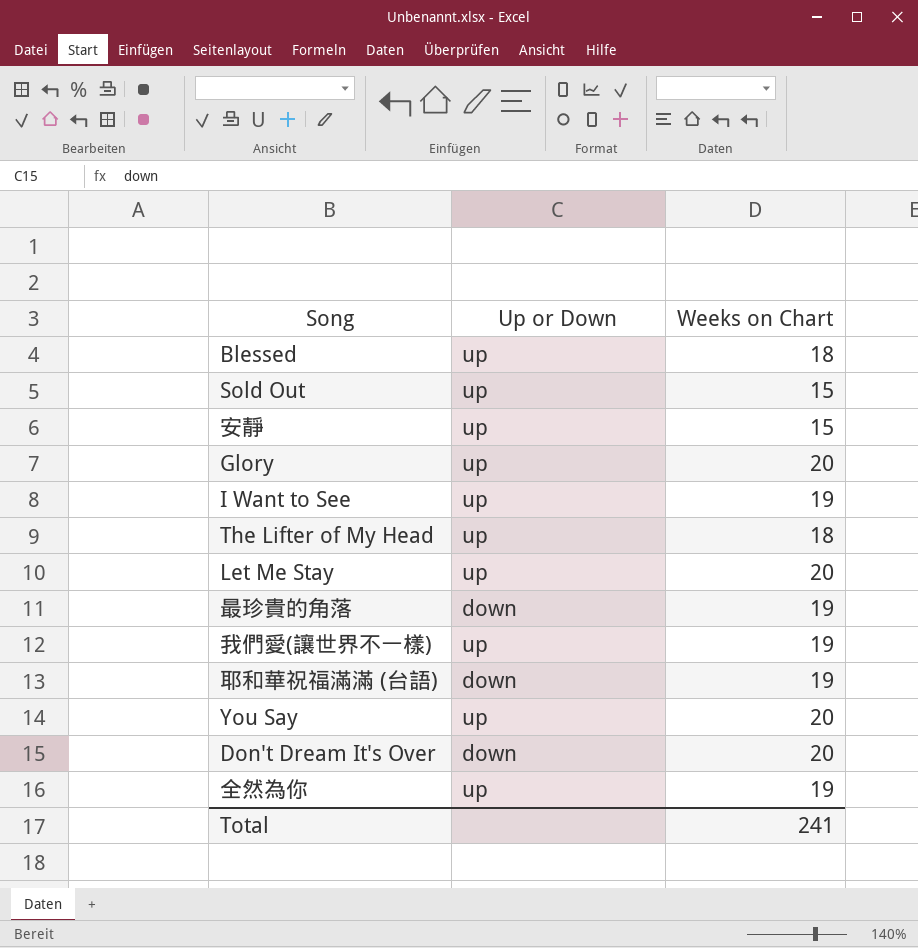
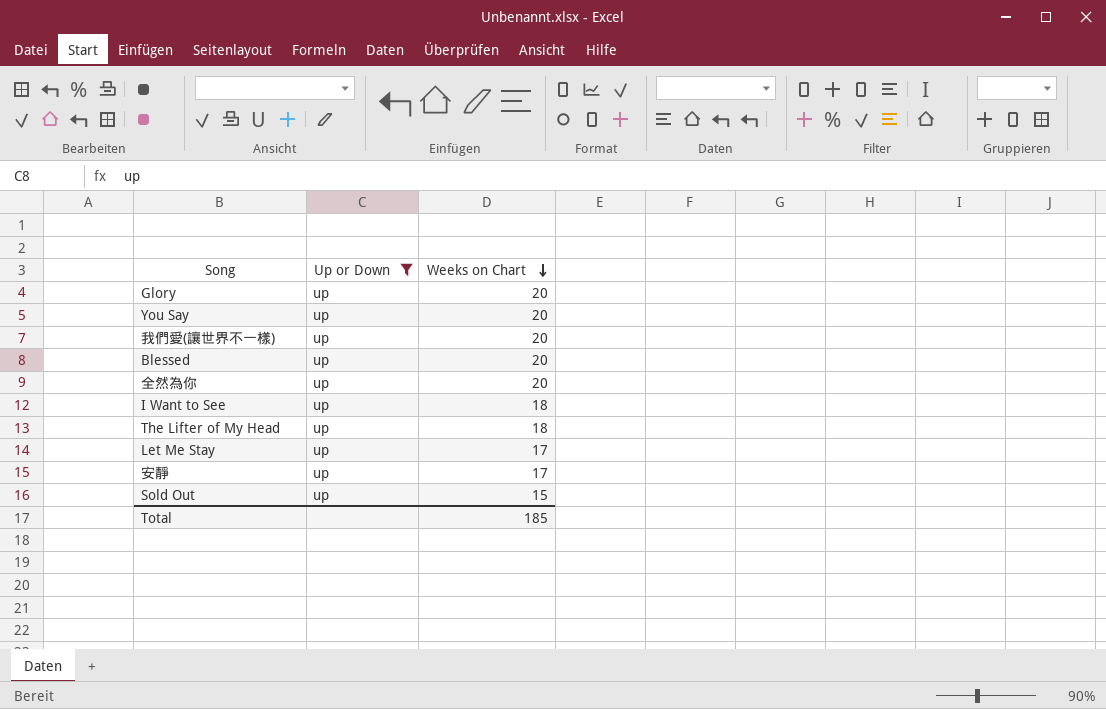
filter: none -> Up or Down = up
row order: none -> Weeks on Chart descending
我們愛(讓世界不一樣) | Weeks on Chart: 19 -> 20
Blessed | Weeks on Chart: 18 -> 20
全然為你 | Weeks on Chart: 19 -> 20
I Want to See | Weeks on Chart: 19 -> 18
Let Me Stay | Weeks on Chart: 20 -> 17
安靜 | Weeks on Chart: 15 -> 17
Total | Weeks on Chart: 241 -> 185

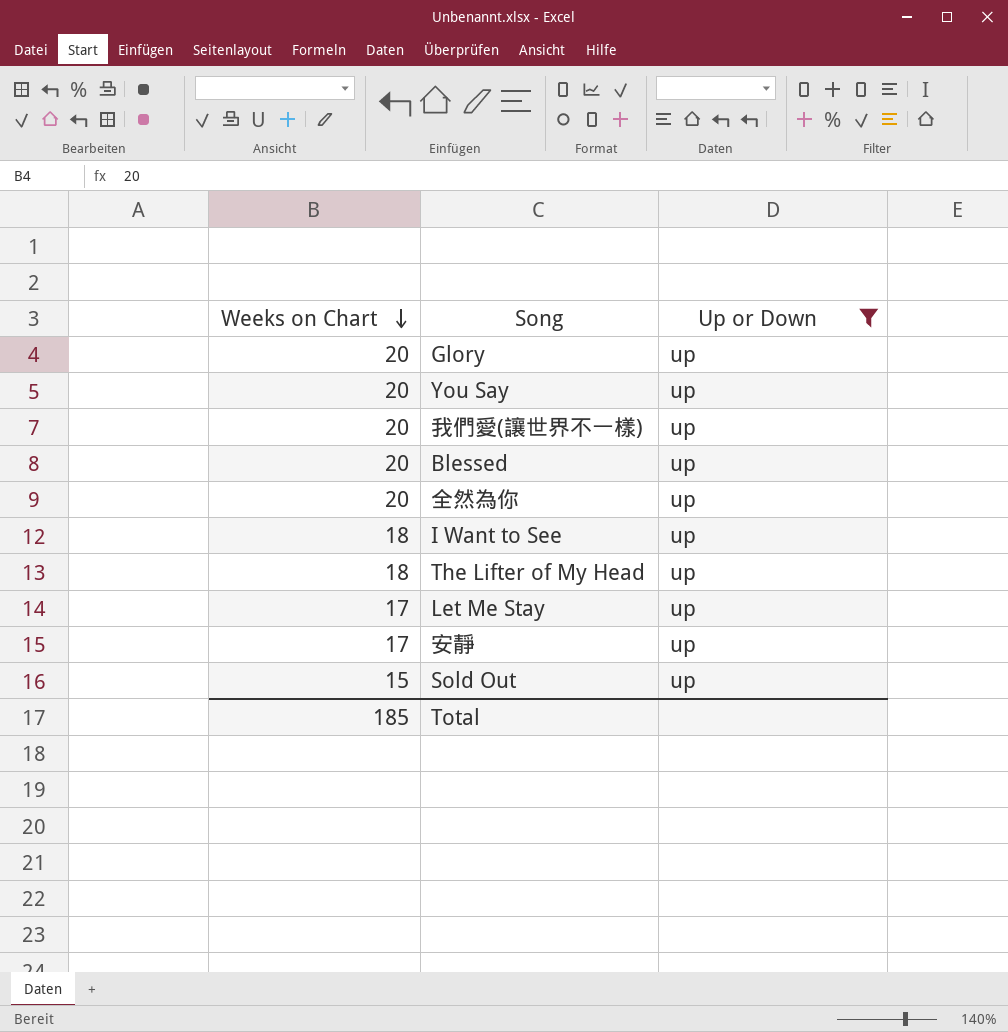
column Weeks on Chart | position: 3 -> 1

